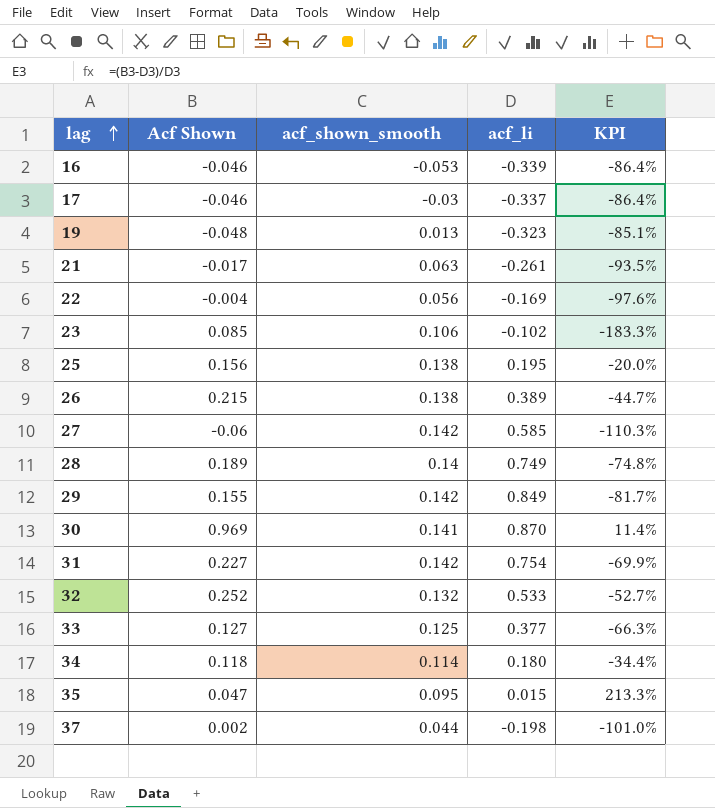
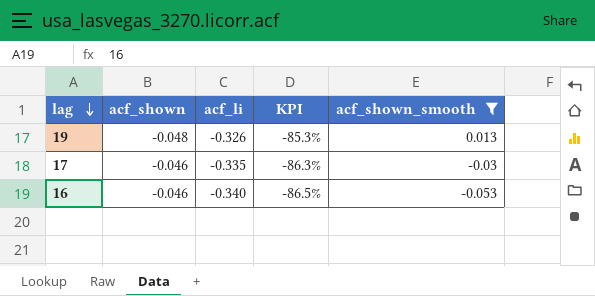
filter: none -> acf_shown_smooth <= 0.013
row order: lag ascending -> lag descending
column name: Acf Shown -> acf_shown
column acf_shown_smooth | position: 3 -> 5
19 | acf_li: -0.323 -> -0.326
19 | KPI: -85.1% -> -85.3%
17 | acf_li: -0.337 -> -0.335
17 | KPI: -86.4% -> -86.3%
16 | acf_li: -0.339 -> -0.340
16 | KPI: -86.4% -> -86.5%

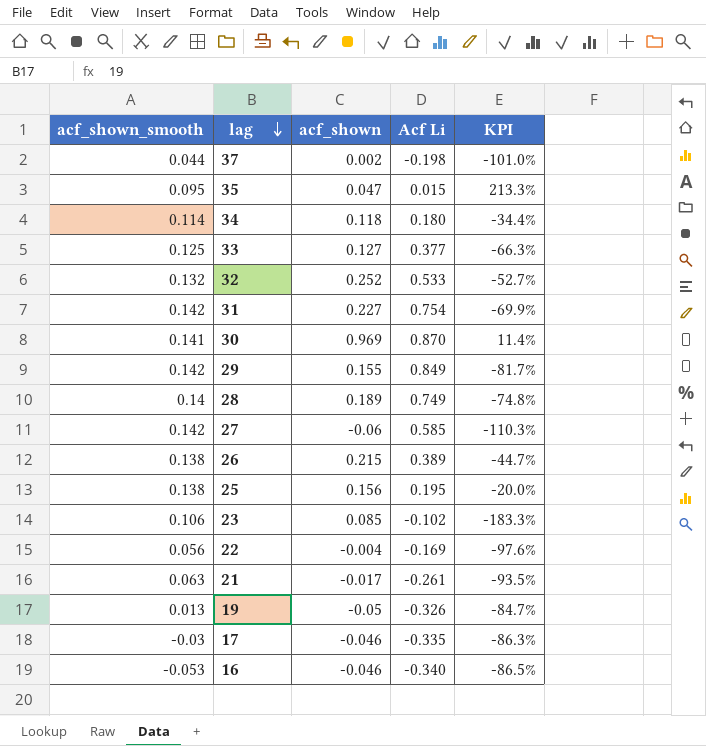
filter: acf_shown_smooth <= 0.013 -> none
column acf_shown_smooth | position: 5 -> 1
column name: acf_li -> Acf Li
19 | acf_shown: -0.048 -> -0.05
19 | KPI: -85.3% -> -84.7%

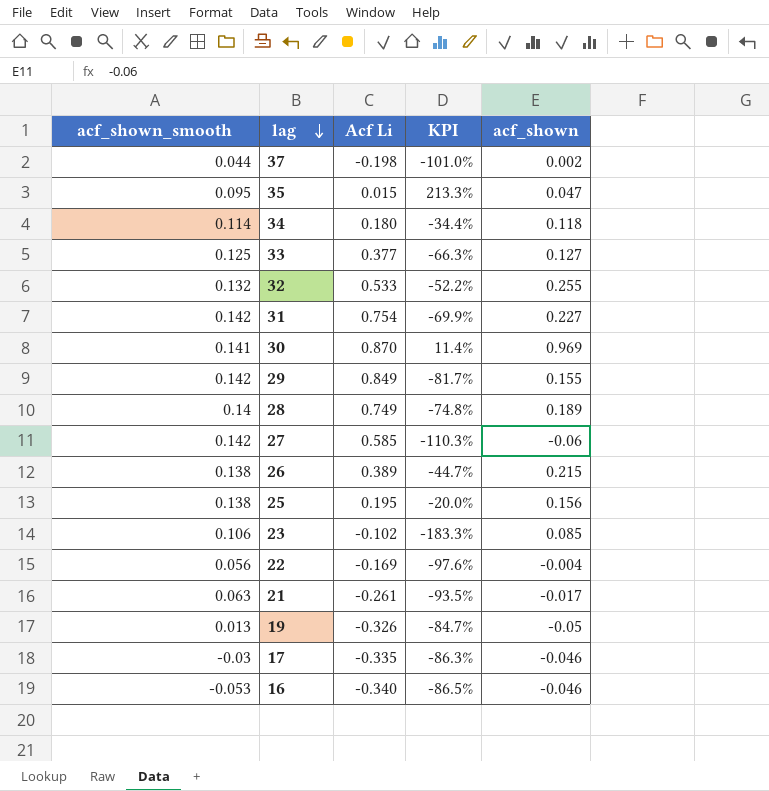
column acf_shown | position: 3 -> 5
32 | KPI: -52.7% -> -52.2%
32 | acf_shown: 0.252 -> 0.255

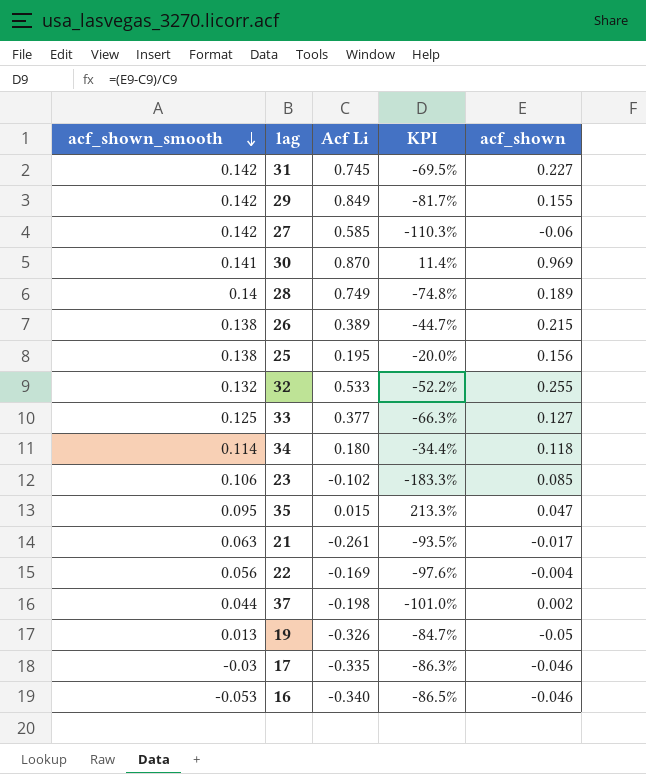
row order: lag descending -> acf_shown_smooth descending
31 | Acf Li: 0.754 -> 0.745
31 | KPI: -69.9% -> -69.5%

